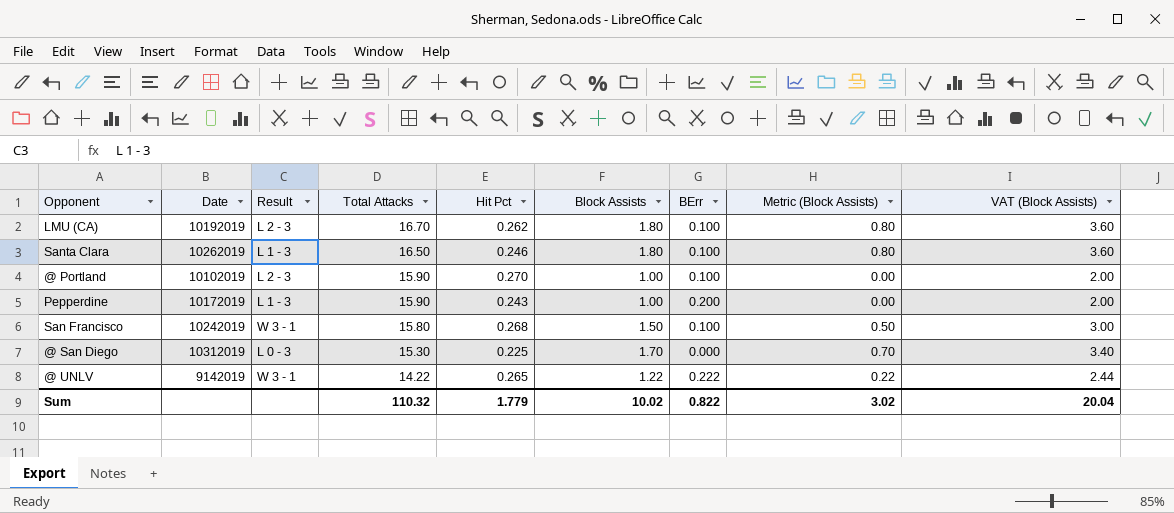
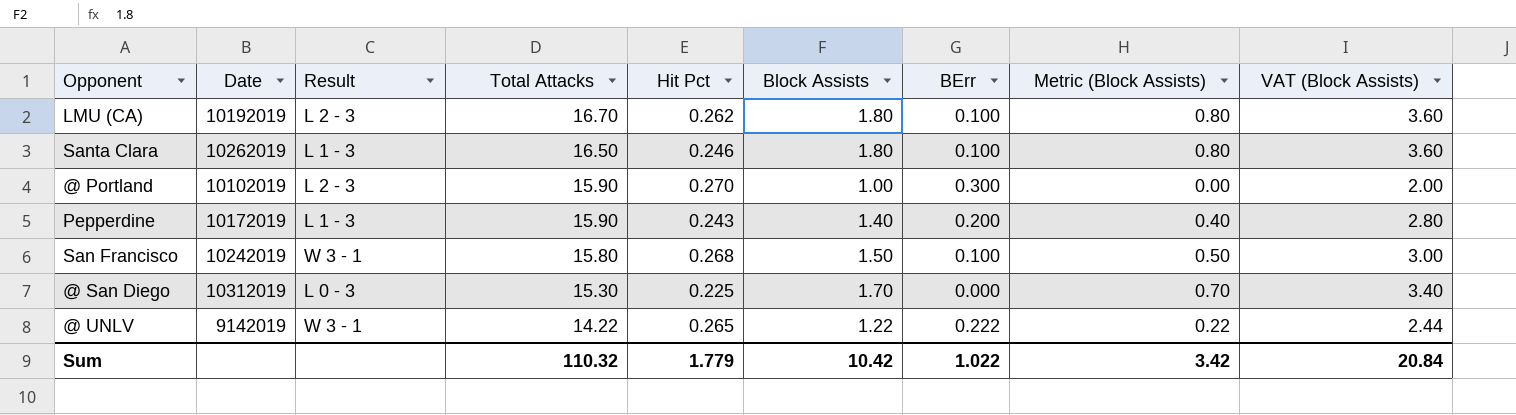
@ Portland | BErr: 0.100 -> 0.300
Pepperdine | Block Assists: 1.00 -> 1.40
Pepperdine | Metric (Block Assists): 0.00 -> 0.40
Pepperdine | VAT (Block Assists): 2.00 -> 2.80
Sum | Block Assists: 10.02 -> 10.42
Sum | BErr: 0.822 -> 1.022
Sum | Metric (Block Assists): 3.02 -> 3.42
Sum | VAT (Block Assists): 20.04 -> 20.84

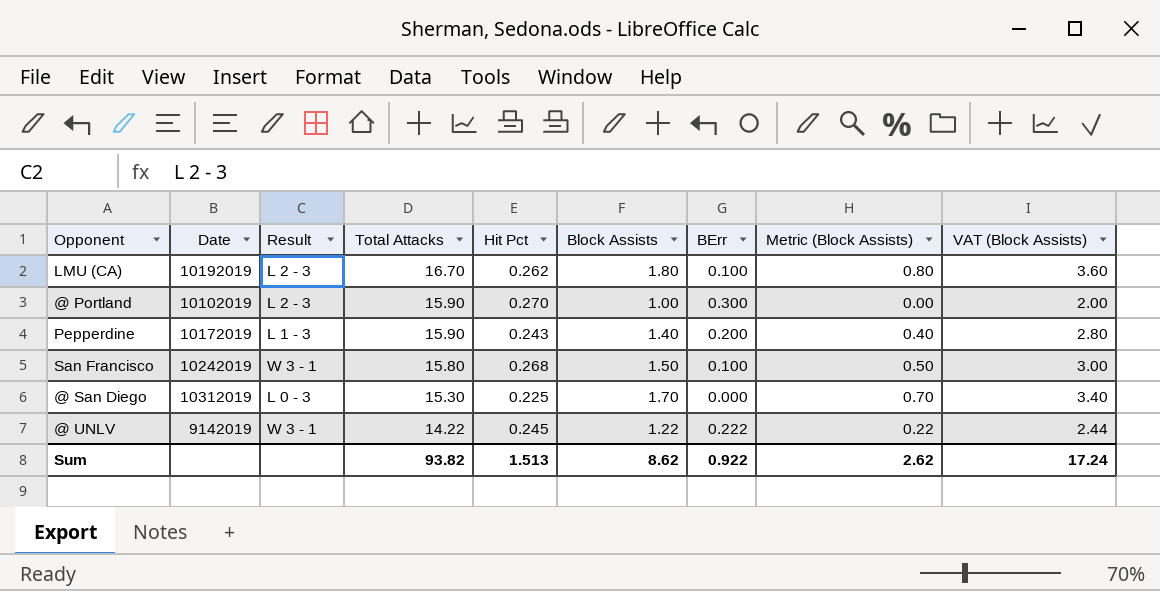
row Santa Clara: 10262019 | L 1 - 3 | 16.50 | 0.246 | 1.80 | 0.100 | 0.80 | 3.60 -> none
@ UNLV | Hit Pct: 0.265 -> 0.245
Sum | Total Attacks: 110.32 -> 93.82
Sum | Hit Pct: 1.779 -> 1.513
Sum | Block Assists: 10.42 -> 8.62
Sum | BErr: 1.022 -> 0.922
Sum | Metric (Block Assists): 3.42 -> 2.62
Sum | VAT (Block Assists): 20.84 -> 17.24

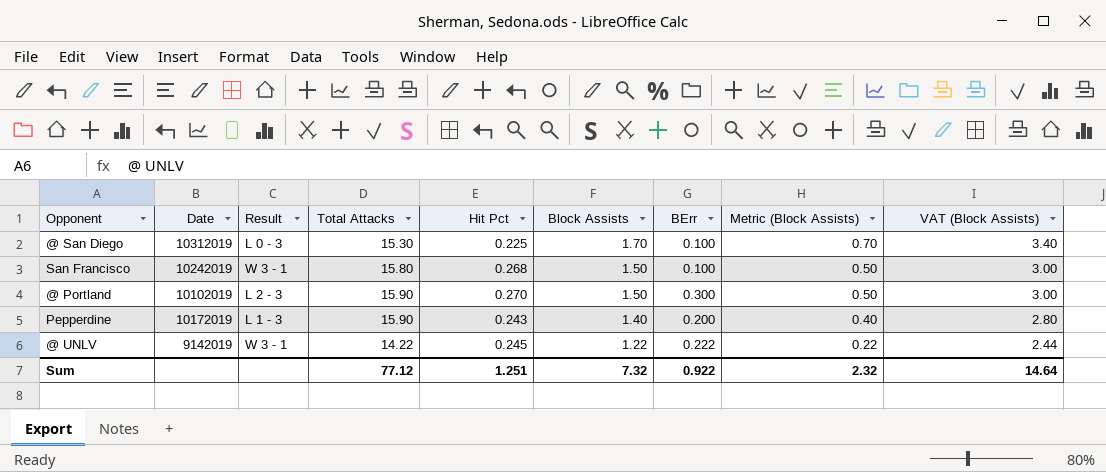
row order: Total Attacks descending -> Block Assists descending
row LMU (CA): 10192019 | L 2 - 3 | 16.70 | 0.262 | 1.80 | 0.100 | 0.80 | 3.60 -> none
@ San Diego | BErr: 0.000 -> 0.100
@ Portland | Block Assists: 1.00 -> 1.50
@ Portland | Metric (Block Assists): 0.00 -> 0.50
@ Portland | VAT (Block Assists): 2.00 -> 3.00
Sum | Total Attacks: 93.82 -> 77.12
Sum | Hit Pct: 1.513 -> 1.251
Sum | Block Assists: 8.62 -> 7.32
Sum | Metric (Block Assists): 2.62 -> 2.32
Sum | VAT (Block Assists): 17.24 -> 14.64

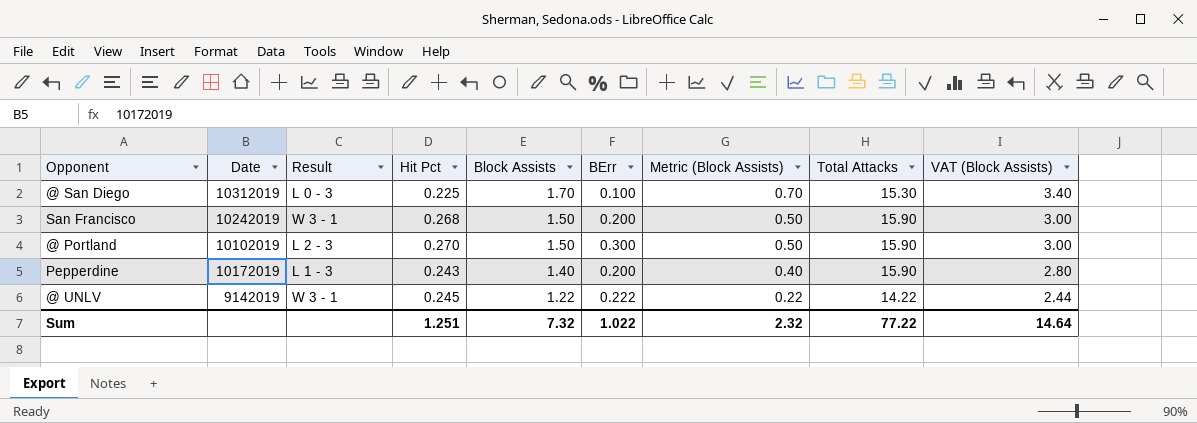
column Total Attacks | position: 4 -> 8
San Francisco | BErr: 0.100 -> 0.200
San Francisco | Total Attacks: 15.80 -> 15.90
Sum | BErr: 0.922 -> 1.022
Sum | Total Attacks: 77.12 -> 77.22

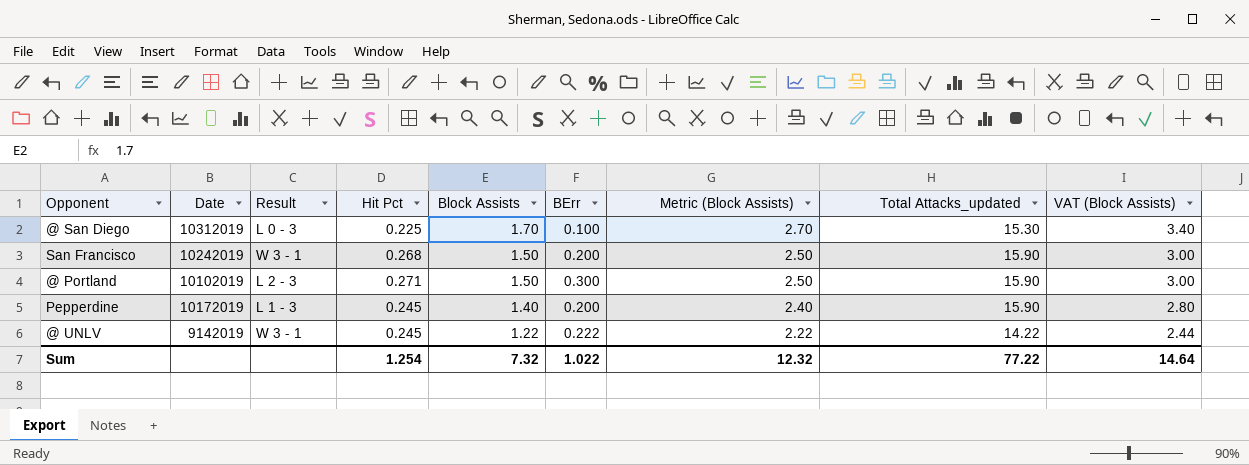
column Metric (Block Assists) | formula: [Block Assists] - 1 -> [Block Assists] + 1
column name: Total Attacks -> Total Attacks_updated
@ Portland | Hit Pct: 0.270 -> 0.271
Pepperdine | Hit Pct: 0.243 -> 0.245
Sum | Hit Pct: 1.251 -> 1.254
Sum | Metric (Block Assists): 2.32 -> 12.32

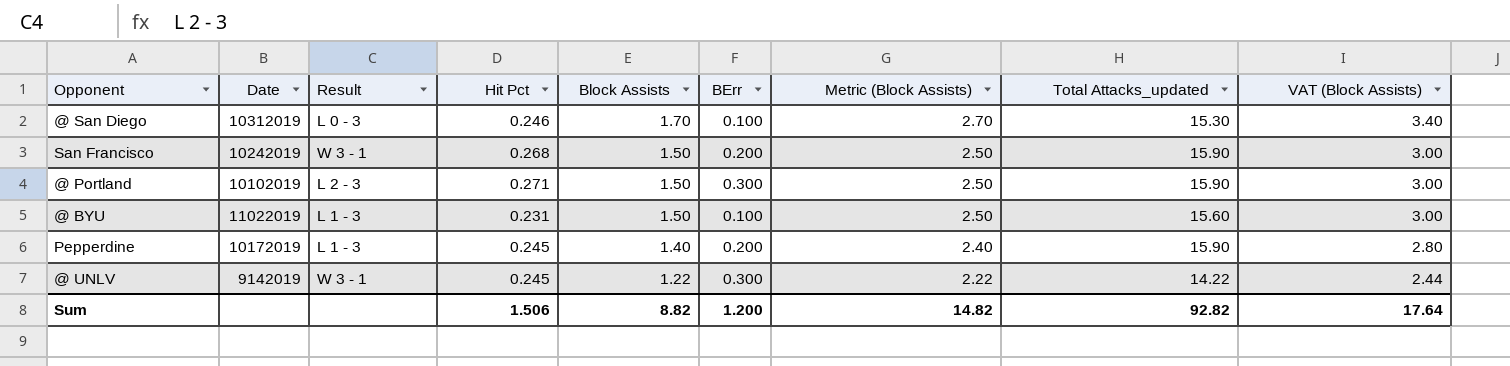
@ San Diego | Hit Pct: 0.225 -> 0.246
row @ BYU: none -> 11022019 | L 1 - 3 | 0.231 | 1.50 | 0.100 | 2.50 | 15.60 | 3.00
@ UNLV | BErr: 0.222 -> 0.300
Sum | Hit Pct: 1.254 -> 1.506
Sum | Block Assists: 7.32 -> 8.82
Sum | BErr: 1.022 -> 1.200
Sum | Metric (Block Assists): 12.32 -> 14.82
Sum | Total Attacks_updated: 77.22 -> 92.82
Sum | VAT (Block Assists): 14.64 -> 17.64

